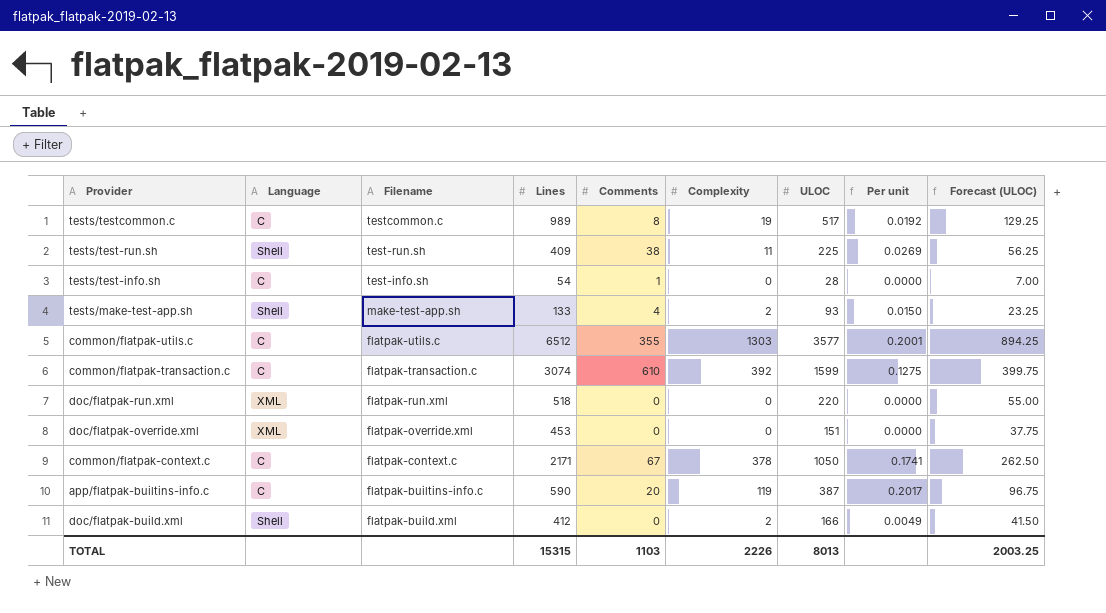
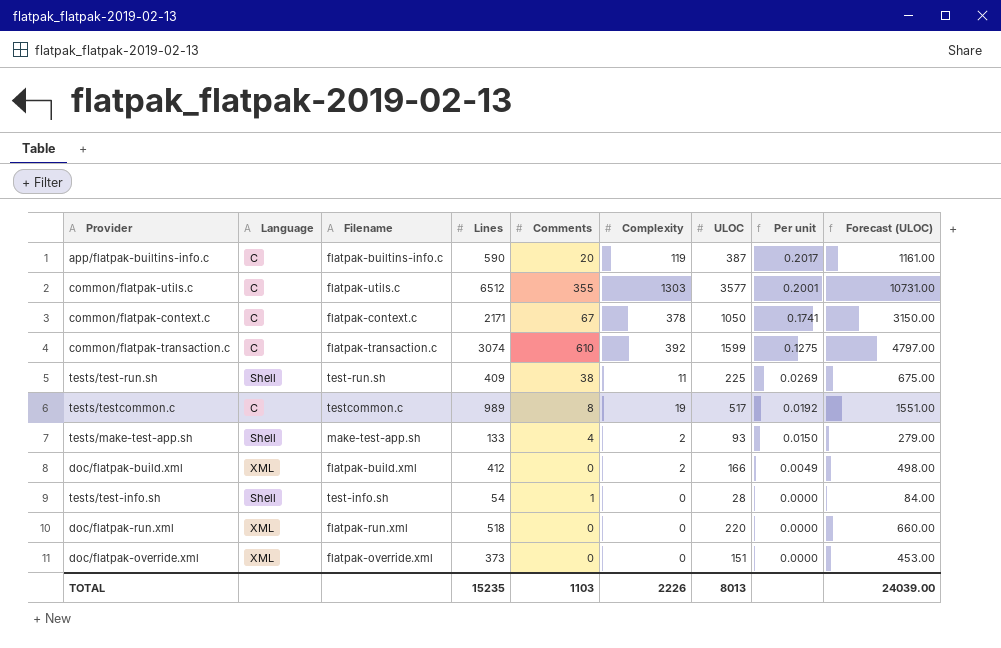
row order: Filename descending -> Per unit descending
column Forecast (ULOC) | formula: [ULOC] * 0.25 -> [ULOC] * 3
doc/flatpak-build.xml | Language: Shell -> XML
tests/test-info.sh | Language: C -> Shell
doc/flatpak-override.xml | Lines: 453 -> 373
TOTAL | Lines: 15315 -> 15235
TOTAL | Forecast (ULOC): 2003.25 -> 24039.00

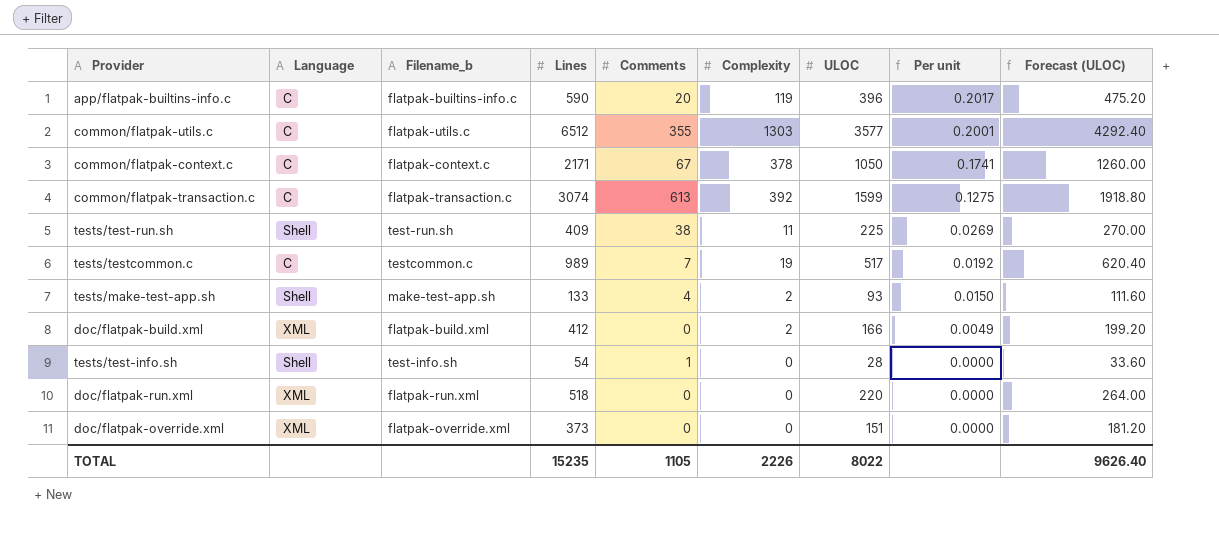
column name: Filename -> Filename_b
column Forecast (ULOC) | formula: [ULOC] * 3 -> [ULOC] * 1.2
app/flatpak-builtins-info.c | ULOC: 387 -> 396
common/flatpak-transaction.c | Comments: 610 -> 613
tests/testcommon.c | Comments: 8 -> 7
TOTAL | Comments: 1103 -> 1105
TOTAL | ULOC: 8013 -> 8022
TOTAL | Forecast (ULOC): 24039.00 -> 9626.40

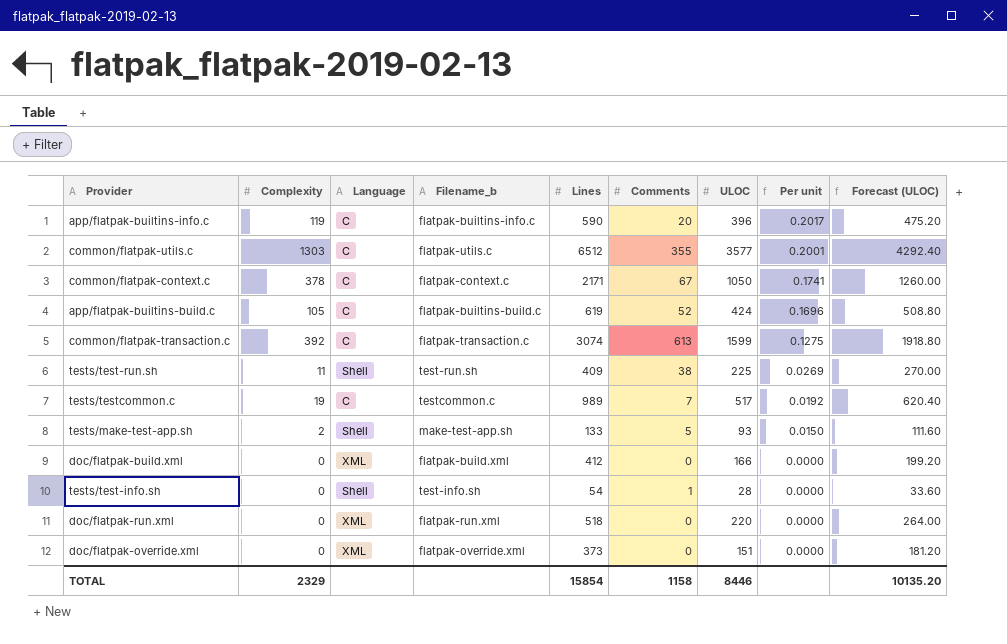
column Complexity | position: 6 -> 2
row app/flatpak-builtins-build.c: none -> 105 | C | flatpak-builtins-build.c | 619 | 52 | 424 | 0.1696 | 508.80
tests/make-test-app.sh | Comments: 4 -> 5
doc/flatpak-build.xml | Complexity: 2 -> 0
doc/flatpak-build.xml | Per unit: 0.0049 -> 0.0000
TOTAL | Complexity: 2226 -> 2329
TOTAL | Lines: 15235 -> 15854
TOTAL | Comments: 1105 -> 1158
TOTAL | ULOC: 8022 -> 8446
TOTAL | Forecast (ULOC): 9626.40 -> 10135.20

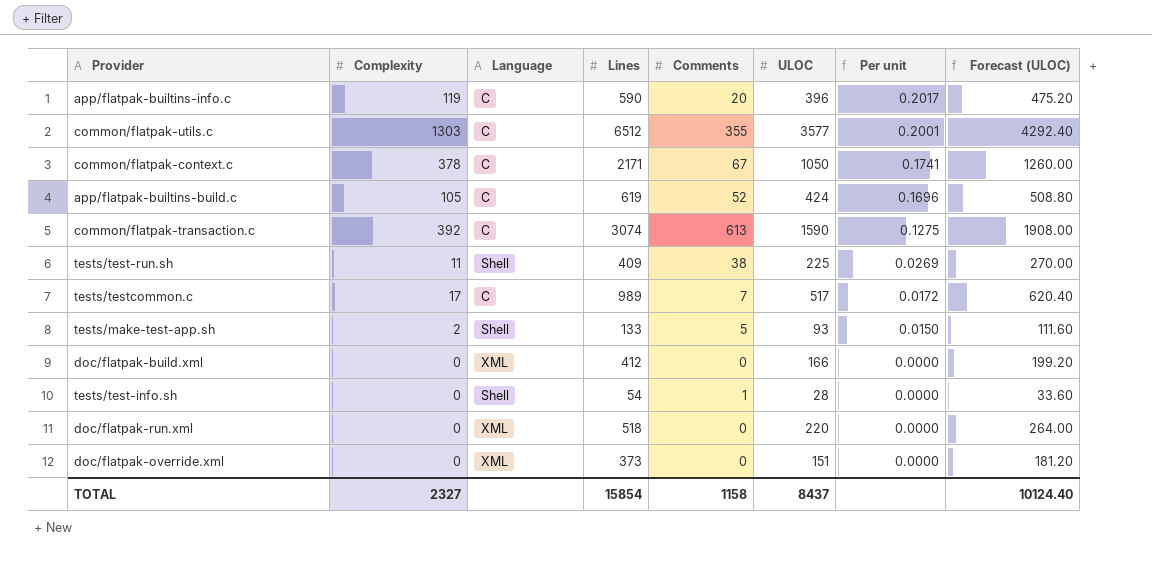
column Filename_b | position: 4 -> none
common/flatpak-transaction.c | ULOC: 1599 -> 1590
common/flatpak-transaction.c | Forecast (ULOC): 1918.80 -> 1908.00
tests/testcommon.c | Complexity: 19 -> 17
tests/testcommon.c | Per unit: 0.0192 -> 0.0172
TOTAL | Complexity: 2329 -> 2327
TOTAL | ULOC: 8446 -> 8437
TOTAL | Forecast (ULOC): 10135.20 -> 10124.40

